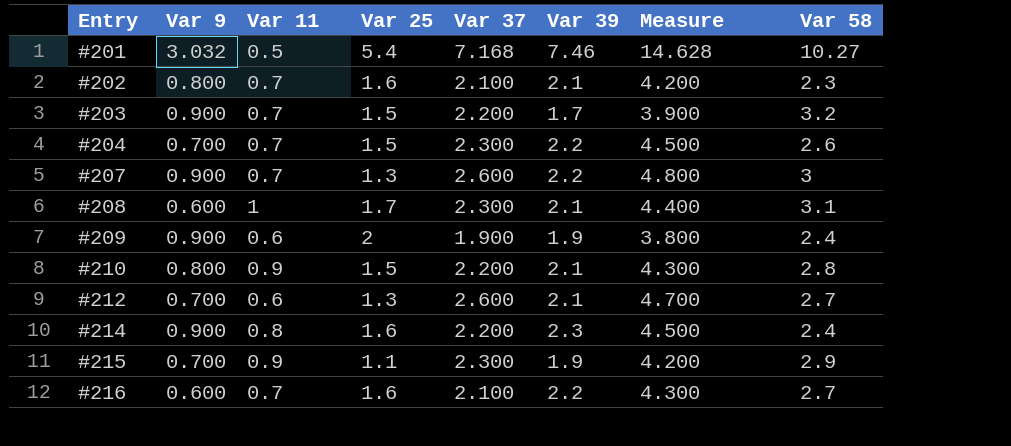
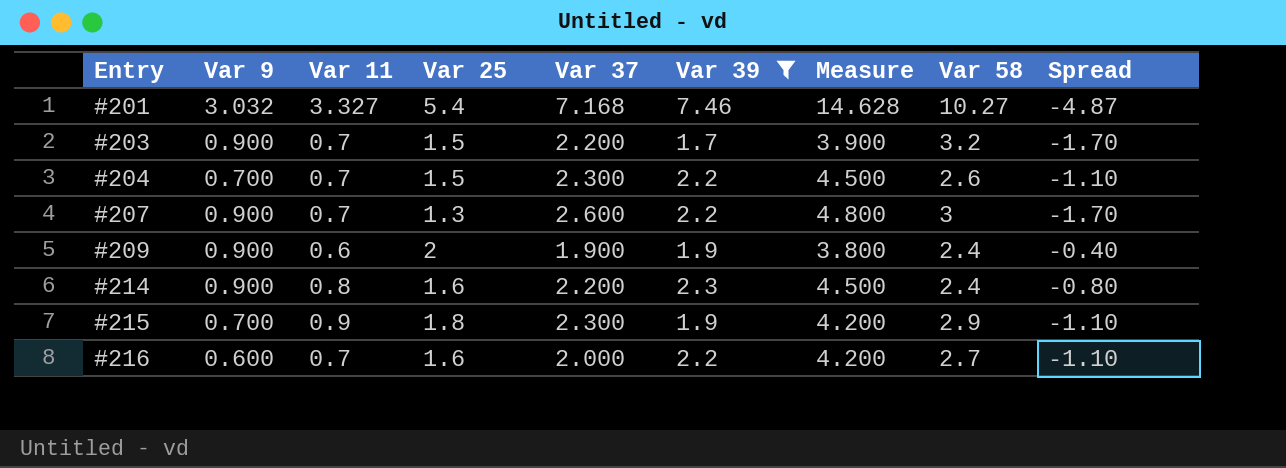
filter: none -> Var 39 != 2.1
column Spread | formula: none -> [Var 25] - [Var 58]
#201 | Var 11: 0.5 -> 3.327
#215 | Var 25: 1.1 -> 1.8
#216 | Var 37: 2.100 -> 2.000
#216 | Measure: 4.300 -> 4.200

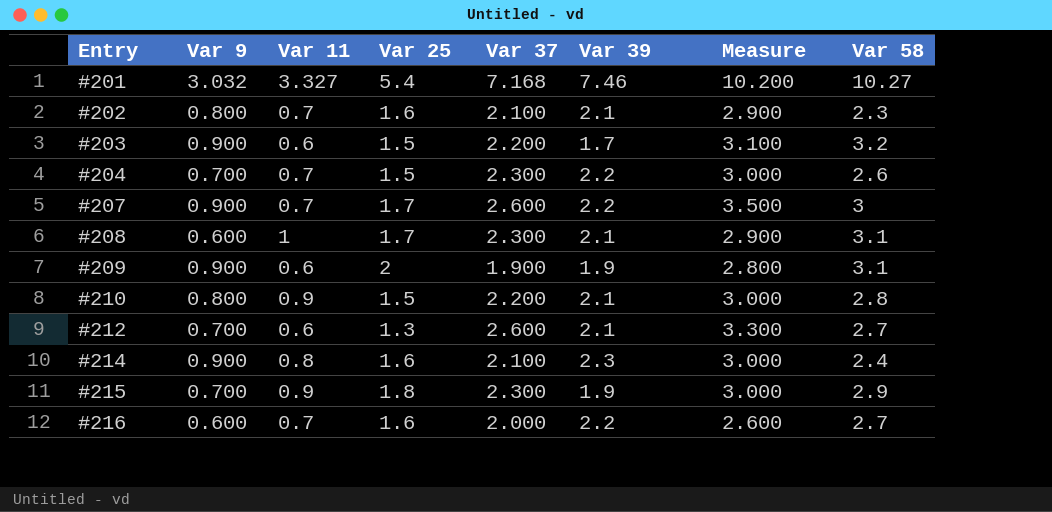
filter: Var 39 != 2.1 -> none
column Spread | formula: [Var 25] - [Var 58] -> none
column Measure | formula: [Var 37] + [Var 39] -> [Var 9] + [Var 37]
#203 | Var 11: 0.7 -> 0.6
#207 | Var 25: 1.3 -> 1.7
#209 | Var 58: 2.4 -> 3.1
#214 | Var 37: 2.200 -> 2.100

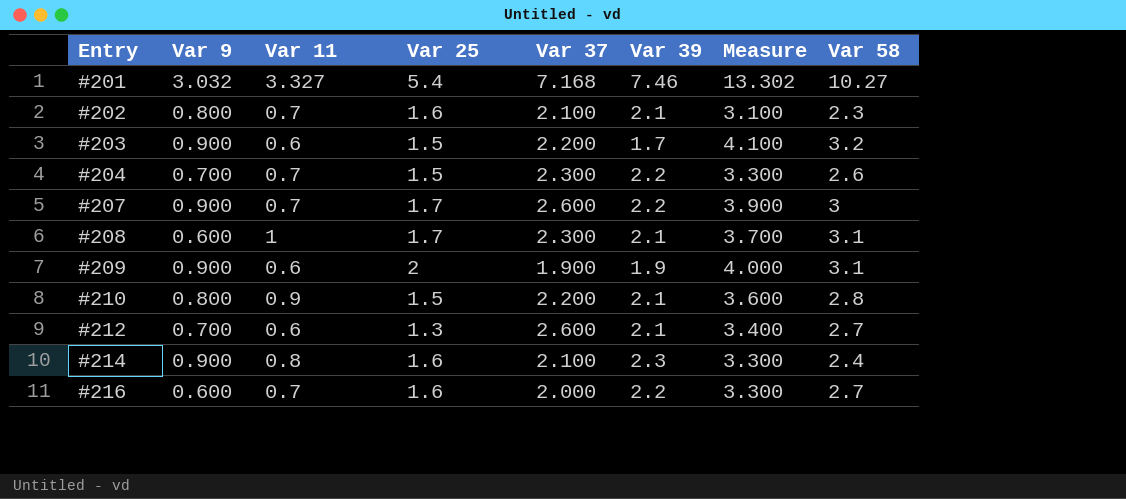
column Measure | formula: [Var 9] + [Var 37] -> [Var 9] + [Var 58]
row #215: 0.700 | 0.9 | 1.8 | 2.300 | 1.9 | 3.000 | 2.9 -> none

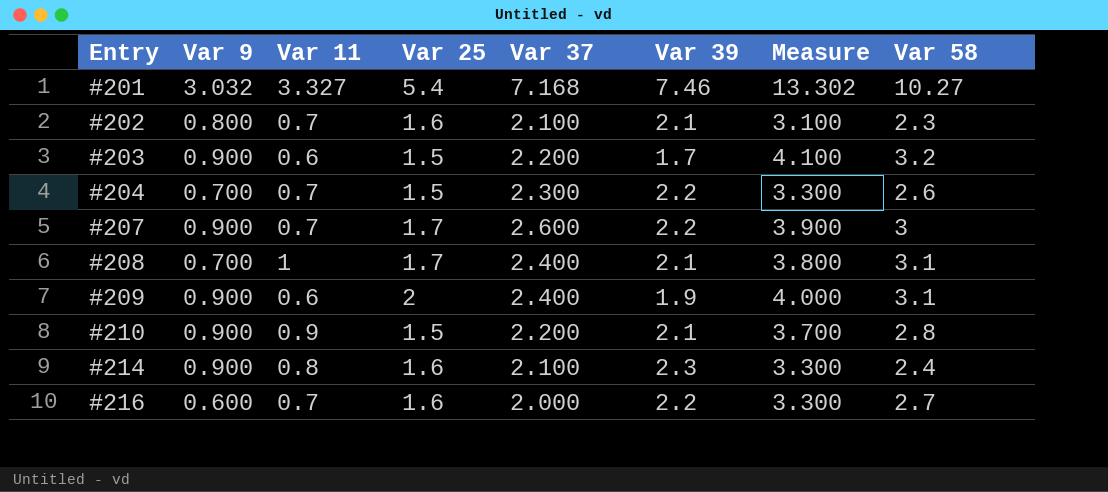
row #212: 0.700 | 0.6 | 1.3 | 2.600 | 2.1 | 3.400 | 2.7 -> none
#208 | Var 9: 0.600 -> 0.700
#208 | Var 37: 2.300 -> 2.400
#208 | Measure: 3.700 -> 3.800
#209 | Var 37: 1.900 -> 2.400
#210 | Var 9: 0.800 -> 0.900
#210 | Measure: 3.600 -> 3.700

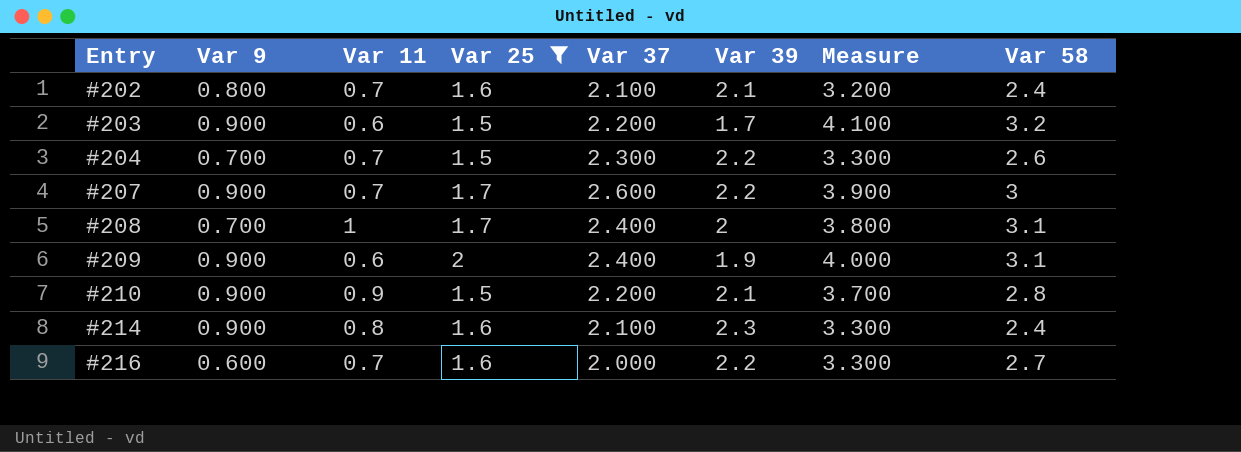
filter: none -> Var 25 != 5.4
#202 | Measure: 3.100 -> 3.200
#202 | Var 58: 2.3 -> 2.4
#208 | Var 39: 2.1 -> 2

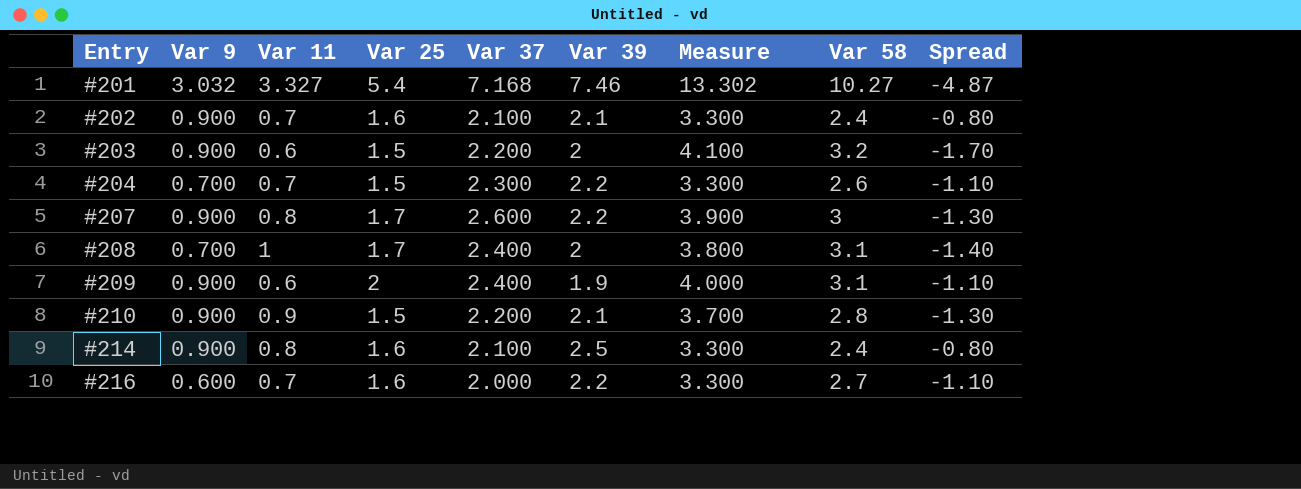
filter: Var 25 != 5.4 -> none
column Spread | formula: none -> [Var 25] - [Var 58]
#202 | Var 9: 0.800 -> 0.900
#202 | Measure: 3.200 -> 3.300
#203 | Var 39: 1.7 -> 2
#207 | Var 11: 0.7 -> 0.8
#214 | Var 39: 2.3 -> 2.5

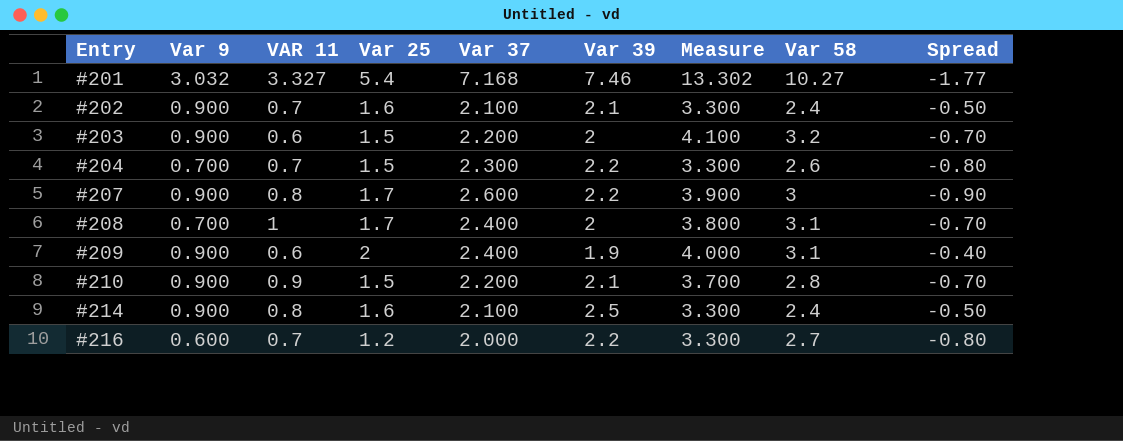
column name: Var 11 -> VAR 11
column Spread | formula: [Var 25] - [Var 58] -> [Var 25] - [Var 37]
#216 | Var 25: 1.6 -> 1.2

